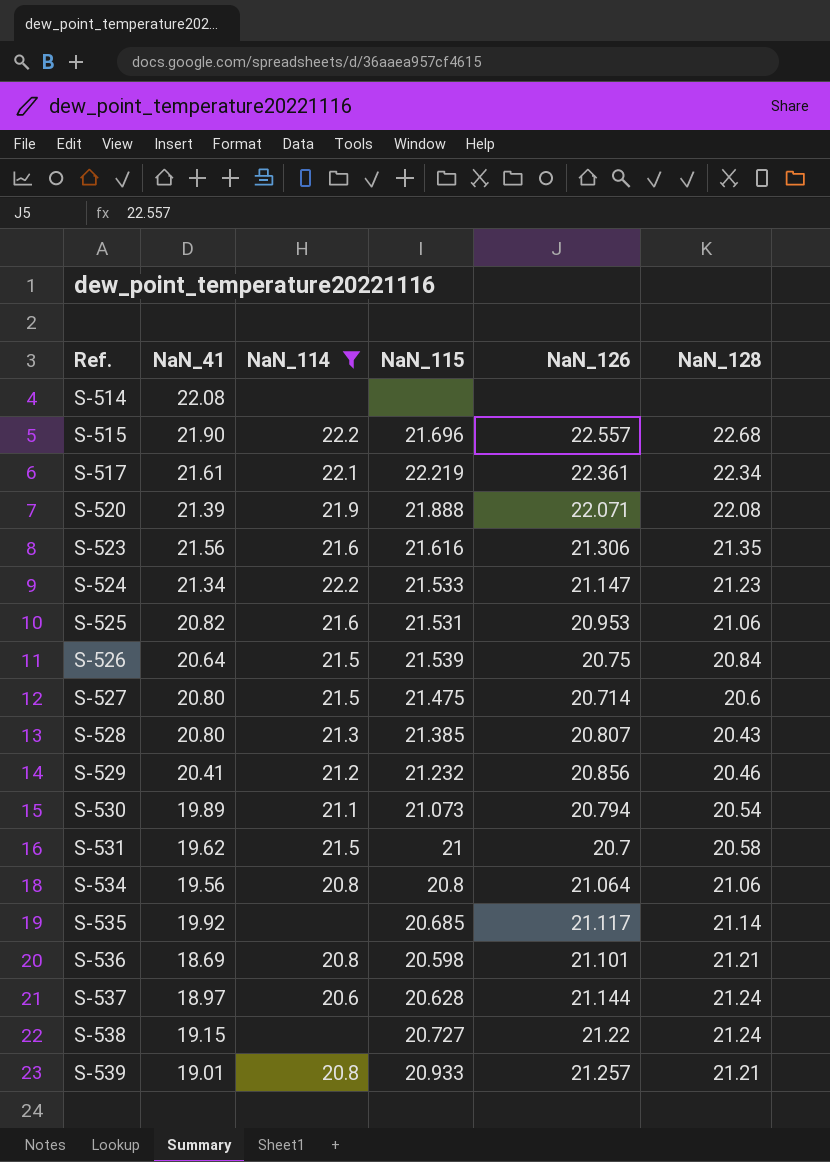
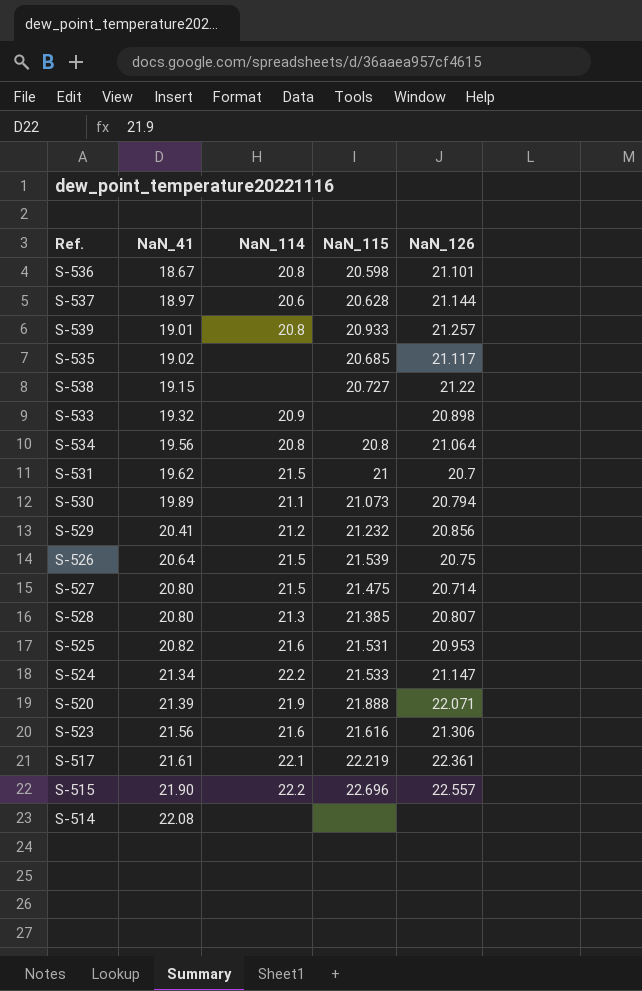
filter: NaN_114 != 20.9 -> none
row order: Ref. ascending -> NaN_41 ascending
column NaN_128 | position: 6 -> none
S-536 | NaN_41: 18.69 -> 18.67
S-535 | NaN_41: 19.92 -> 19.02
S-515 | NaN_115: 21.696 -> 22.696

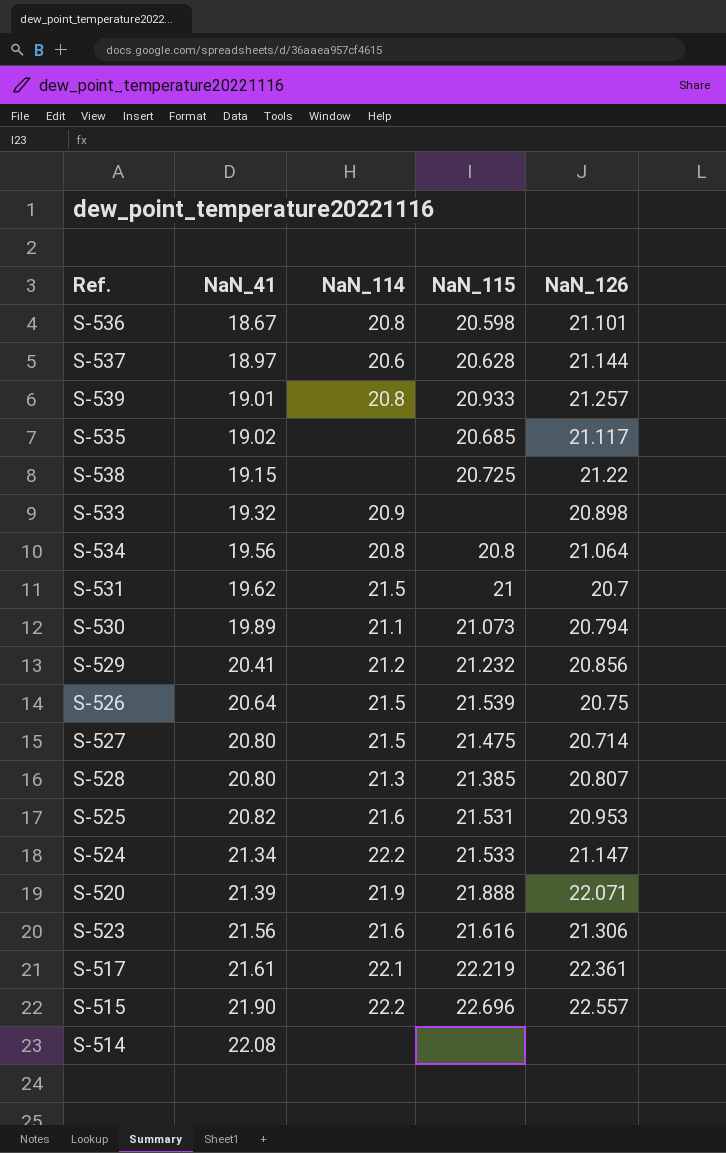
S-538 | NaN_115: 20.727 -> 20.725

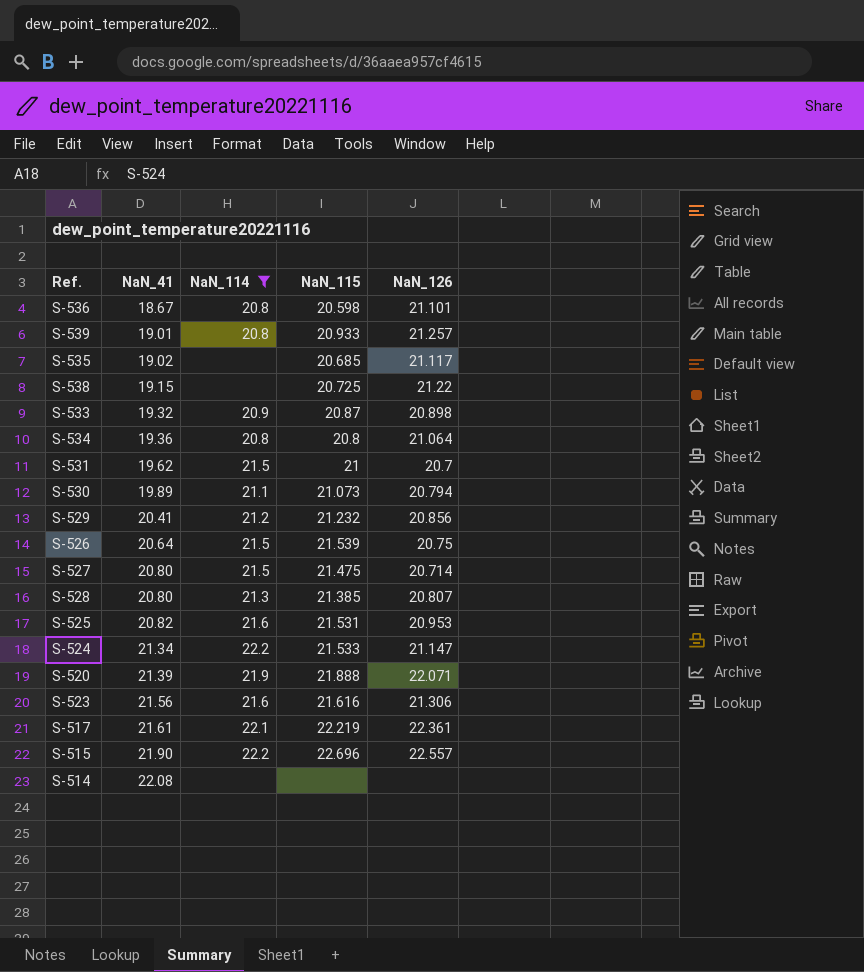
filter: none -> NaN_114 != 20.6
S-533 | NaN_115: none -> 20.87
S-534 | NaN_41: 19.56 -> 19.36

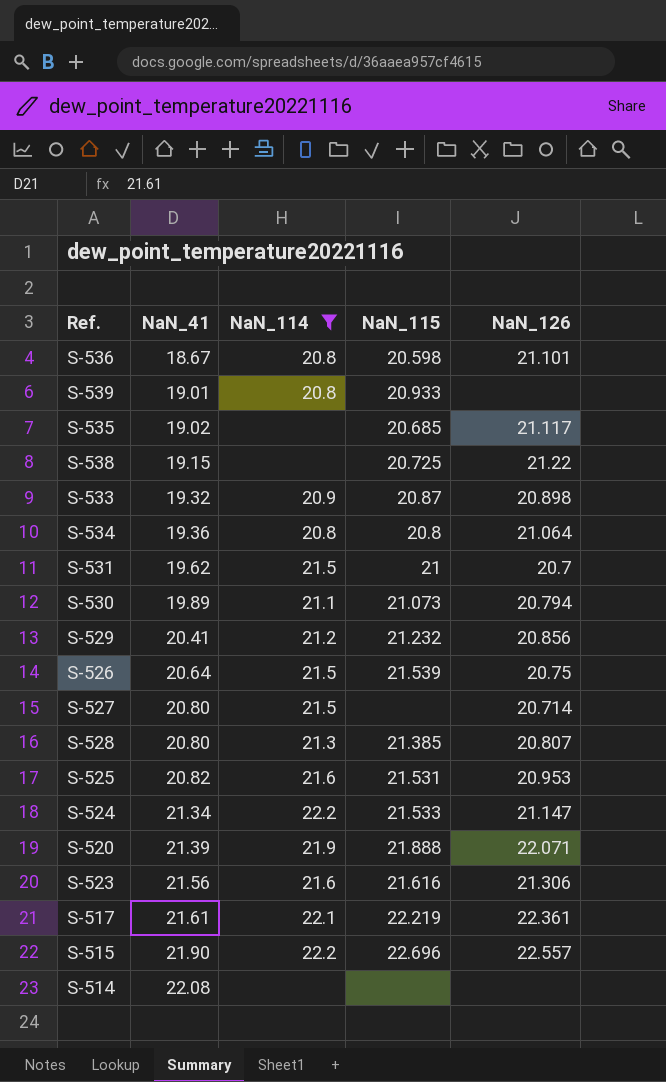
S-539 | NaN_126: 21.257 -> none
S-527 | NaN_115: 21.475 -> none

